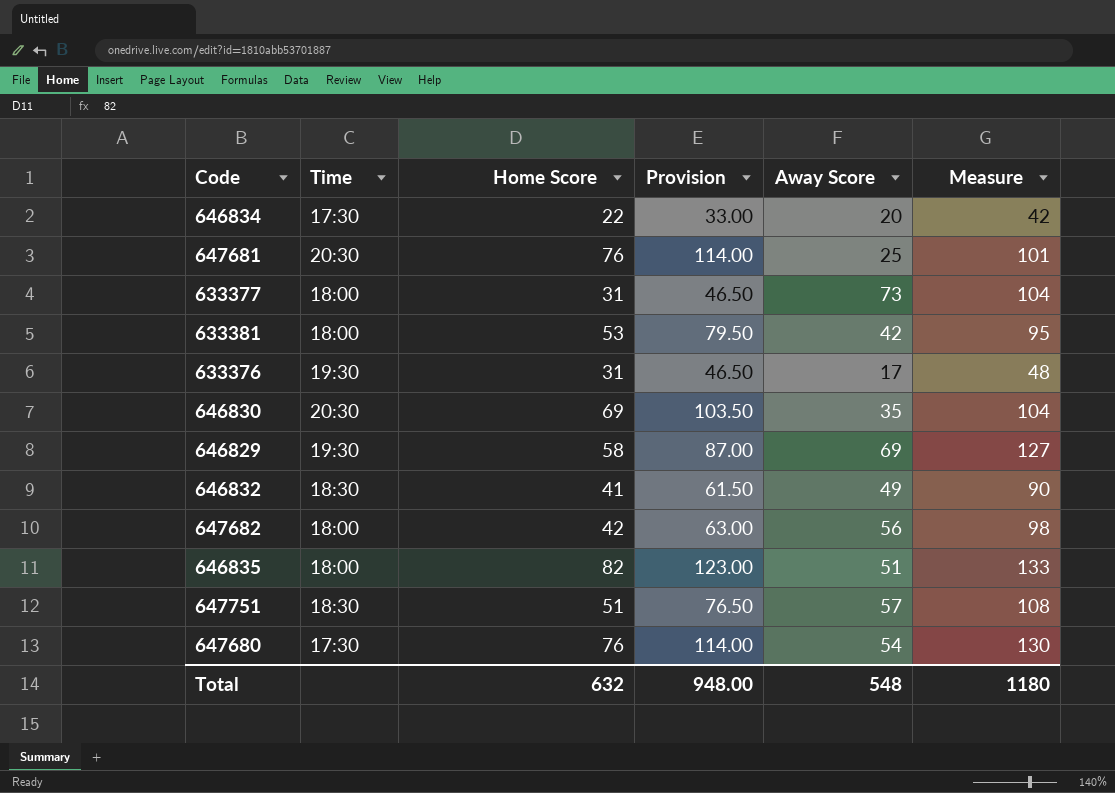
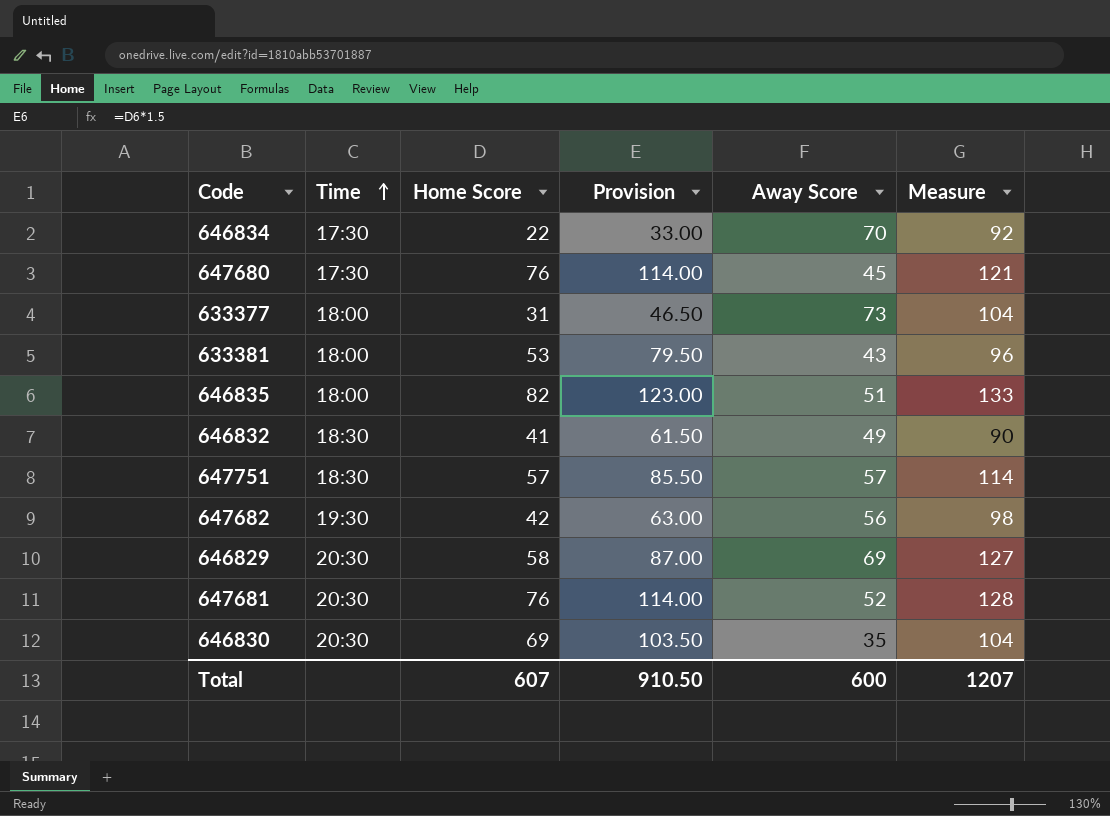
row order: none -> Time ascending
row 633376: 19:30 | 31 | 46.50 | 17 | 48 -> none
646834 | Away Score: 20 -> 70
646834 | Measure: 42 -> 92
647680 | Away Score: 54 -> 45
647680 | Measure: 130 -> 121
633381 | Away Score: 42 -> 43
633381 | Measure: 95 -> 96
647751 | Home Score: 51 -> 57
647751 | Provision: 76.50 -> 85.50
647751 | Measure: 108 -> 114
647682 | Time: 18:00 -> 19:30
646829 | Time: 19:30 -> 20:30
647681 | Away Score: 25 -> 52
647681 | Measure: 101 -> 128
Total | Home Score: 632 -> 607
Total | Provision: 948.00 -> 910.50
Total | Away Score: 548 -> 600
Total | Measure: 1180 -> 1207

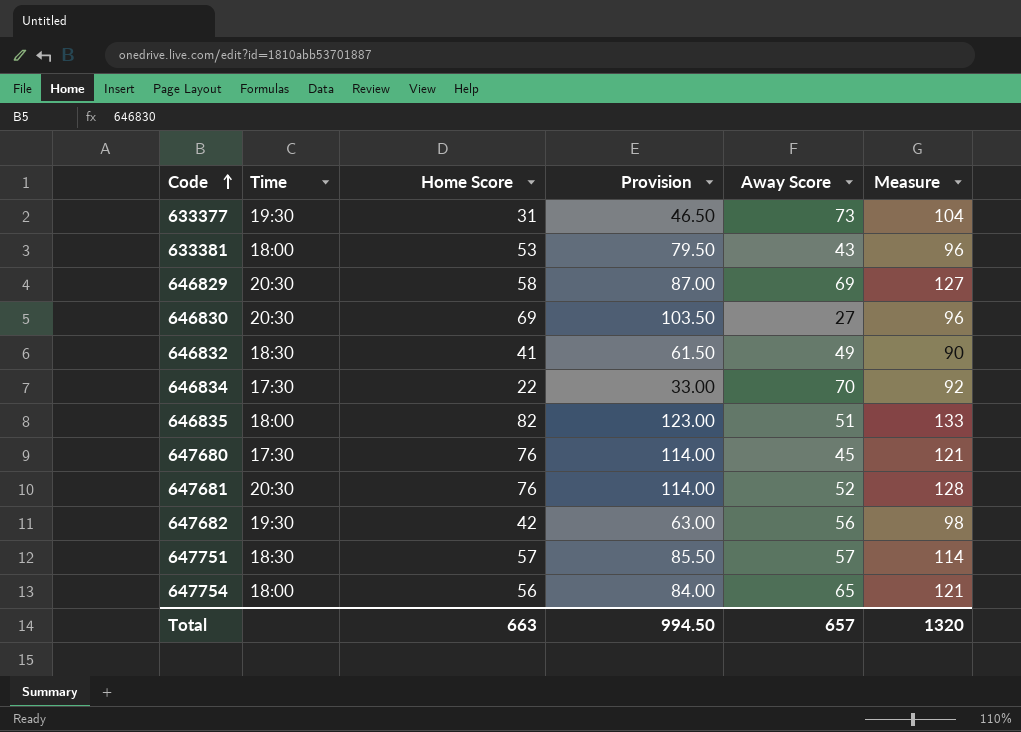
row order: Time ascending -> Code ascending
633377 | Time: 18:00 -> 19:30
646830 | Away Score: 35 -> 27
646830 | Measure: 104 -> 96
row 647754: none -> 18:00 | 56 | 84.00 | 65 | 121
Total | Home Score: 607 -> 663
Total | Provision: 910.50 -> 994.50
Total | Away Score: 600 -> 657
Total | Measure: 1207 -> 1320

